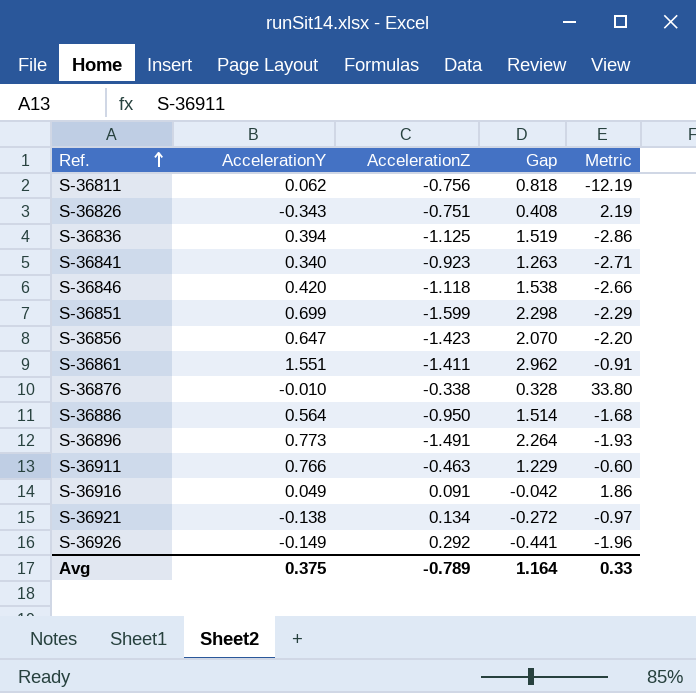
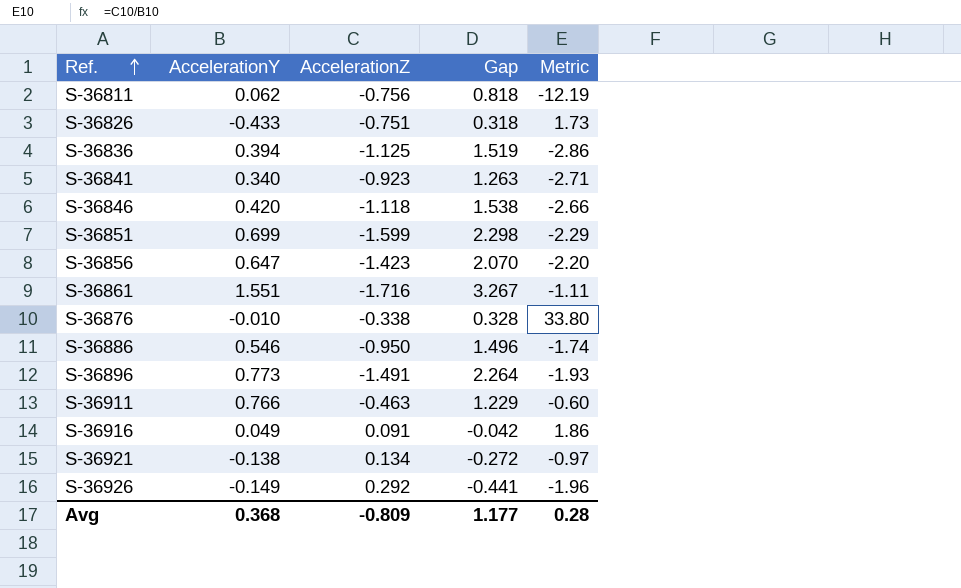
S-36826 | AccelerationY: -0.343 -> -0.433
S-36826 | Gap: 0.408 -> 0.318
S-36826 | Metric: 2.19 -> 1.73
S-36861 | AccelerationZ: -1.411 -> -1.716
S-36861 | Gap: 2.962 -> 3.267
S-36861 | Metric: -0.91 -> -1.11
S-36886 | AccelerationY: 0.564 -> 0.546
S-36886 | Gap: 1.514 -> 1.496
S-36886 | Metric: -1.68 -> -1.74
Avg | AccelerationY: 0.375 -> 0.368
Avg | AccelerationZ: -0.789 -> -0.809
Avg | Gap: 1.164 -> 1.177
Avg | Metric: 0.33 -> 0.28

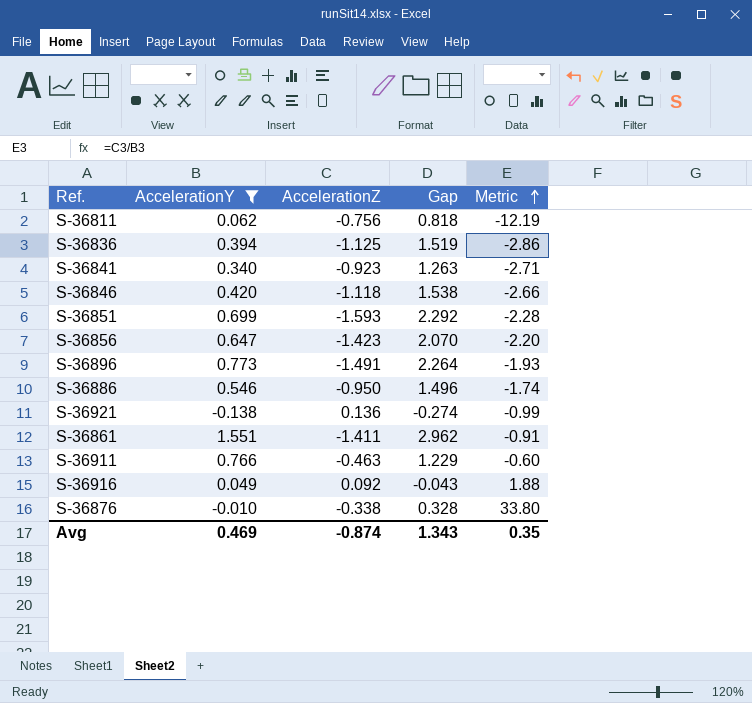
filter: none -> AccelerationY >= -0.138
row order: Ref. ascending -> Metric ascending
S-36851 | AccelerationZ: -1.599 -> -1.593
S-36851 | Gap: 2.298 -> 2.292
S-36851 | Metric: -2.29 -> -2.28
S-36921 | AccelerationZ: 0.134 -> 0.136
S-36921 | Gap: -0.272 -> -0.274
S-36921 | Metric: -0.97 -> -0.99
S-36861 | AccelerationZ: -1.716 -> -1.411
S-36861 | Gap: 3.267 -> 2.962
S-36861 | Metric: -1.11 -> -0.91
S-36916 | AccelerationZ: 0.091 -> 0.092
S-36916 | Gap: -0.042 -> -0.043
S-36916 | Metric: 1.86 -> 1.88
Avg | AccelerationY: 0.368 -> 0.469
Avg | AccelerationZ: -0.809 -> -0.874
Avg | Gap: 1.177 -> 1.343
Avg | Metric: 0.28 -> 0.35

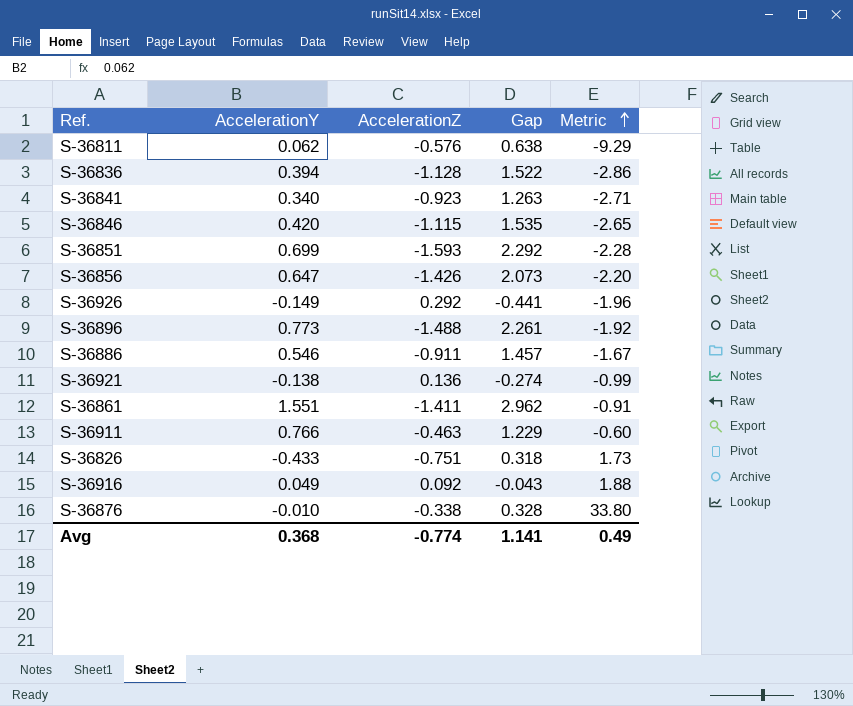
filter: AccelerationY >= -0.138 -> none
S-36811 | AccelerationZ: -0.756 -> -0.576
S-36811 | Gap: 0.818 -> 0.638
S-36811 | Metric: -12.19 -> -9.29
S-36836 | AccelerationZ: -1.125 -> -1.128
S-36836 | Gap: 1.519 -> 1.522
S-36846 | AccelerationZ: -1.118 -> -1.115
S-36846 | Gap: 1.538 -> 1.535
S-36846 | Metric: -2.66 -> -2.65
S-36856 | AccelerationZ: -1.423 -> -1.426
S-36856 | Gap: 2.070 -> 2.073
S-36896 | AccelerationZ: -1.491 -> -1.488
S-36896 | Gap: 2.264 -> 2.261
S-36896 | Metric: -1.93 -> -1.92
S-36886 | AccelerationZ: -0.950 -> -0.911
S-36886 | Gap: 1.496 -> 1.457
S-36886 | Metric: -1.74 -> -1.67
Avg | AccelerationY: 0.469 -> 0.368
Avg | AccelerationZ: -0.874 -> -0.774
Avg | Gap: 1.343 -> 1.141
Avg | Metric: 0.35 -> 0.49

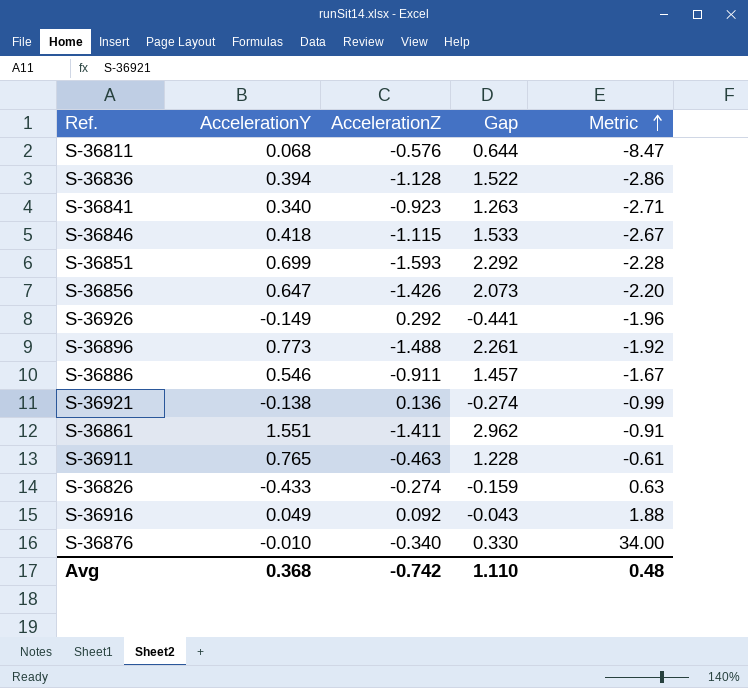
S-36811 | AccelerationY: 0.062 -> 0.068
S-36811 | Gap: 0.638 -> 0.644
S-36811 | Metric: -9.29 -> -8.47
S-36846 | AccelerationY: 0.420 -> 0.418
S-36846 | Gap: 1.535 -> 1.533
S-36846 | Metric: -2.65 -> -2.67
S-36911 | AccelerationY: 0.766 -> 0.765
S-36911 | Gap: 1.229 -> 1.228
S-36911 | Metric: -0.60 -> -0.61
S-36826 | AccelerationZ: -0.751 -> -0.274
S-36826 | Gap: 0.318 -> -0.159
S-36826 | Metric: 1.73 -> 0.63
S-36876 | AccelerationZ: -0.338 -> -0.340
S-36876 | Gap: 0.328 -> 0.330
S-36876 | Metric: 33.80 -> 34.00
Avg | AccelerationZ: -0.774 -> -0.742
Avg | Gap: 1.141 -> 1.110
Avg | Metric: 0.49 -> 0.48

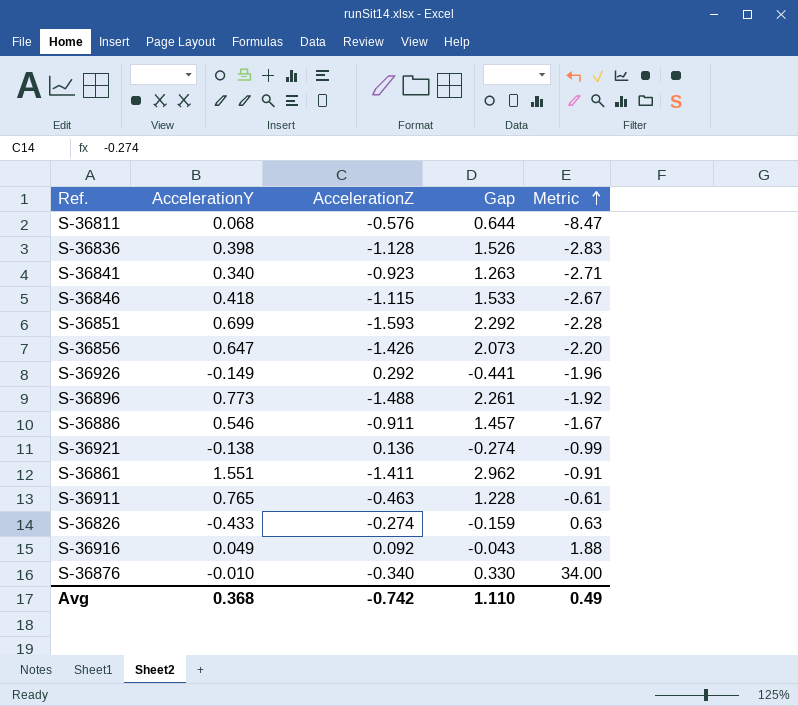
S-36836 | AccelerationY: 0.394 -> 0.398
S-36836 | Gap: 1.522 -> 1.526
S-36836 | Metric: -2.86 -> -2.83
Avg | Metric: 0.48 -> 0.49

